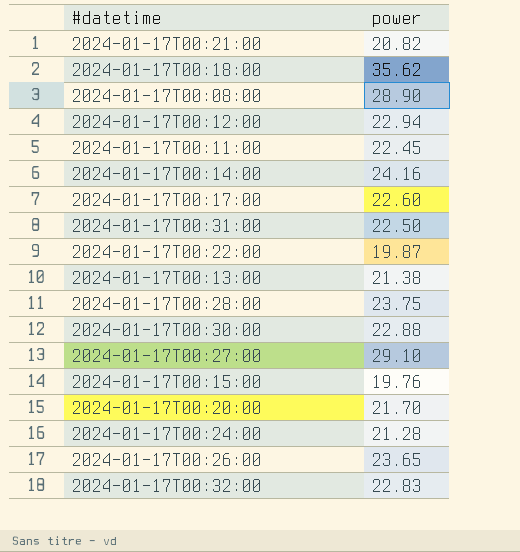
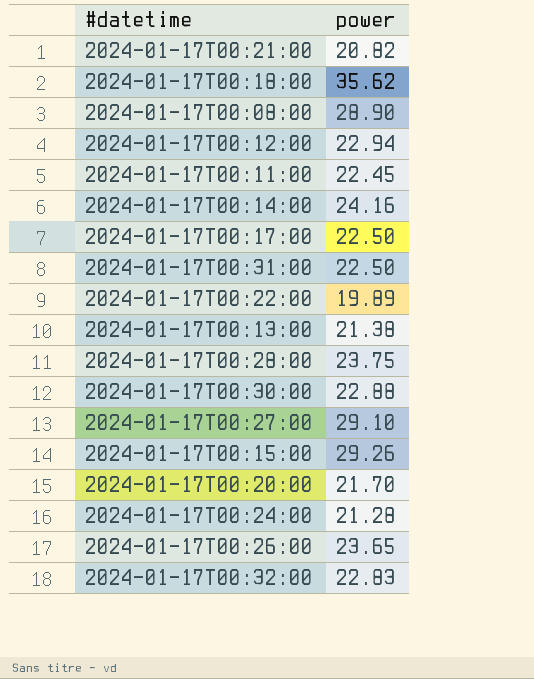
2024-01-17T00:17:00 | power: 22.60 -> 22.50
2024-01-17T00:22:00 | power: 19.87 -> 19.89
2024-01-17T00:15:00 | power: 19.76 -> 29.26

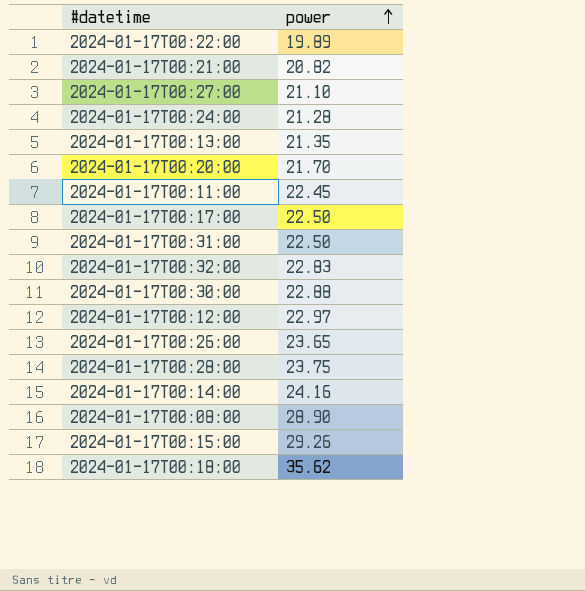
row order: none -> power ascending
2024-01-17T00:27:00 | power: 29.10 -> 21.10
2024-01-17T00:13:00 | power: 21.38 -> 21.35
2024-01-17T00:12:00 | power: 22.94 -> 22.97

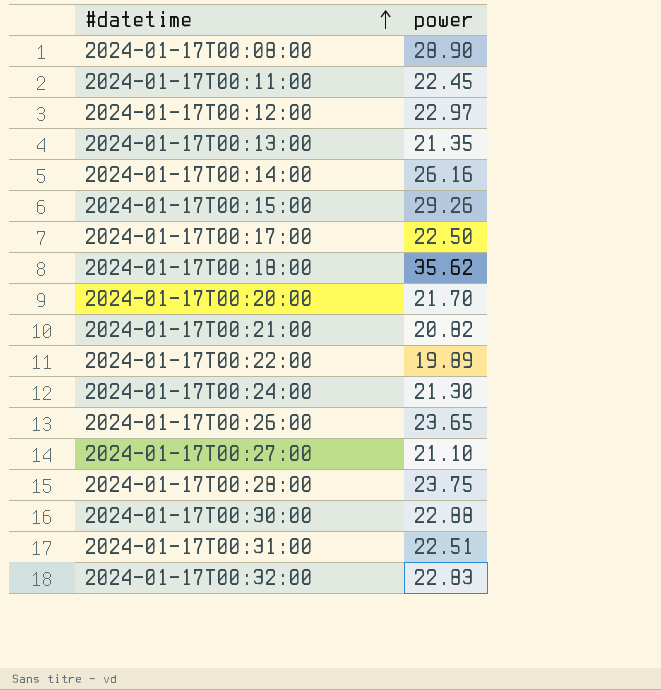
row order: power ascending -> #datetime ascending
2024-01-17T00:14:00 | power: 24.16 -> 26.16
2024-01-17T00:24:00 | power: 21.28 -> 21.30
2024-01-17T00:31:00 | power: 22.50 -> 22.51

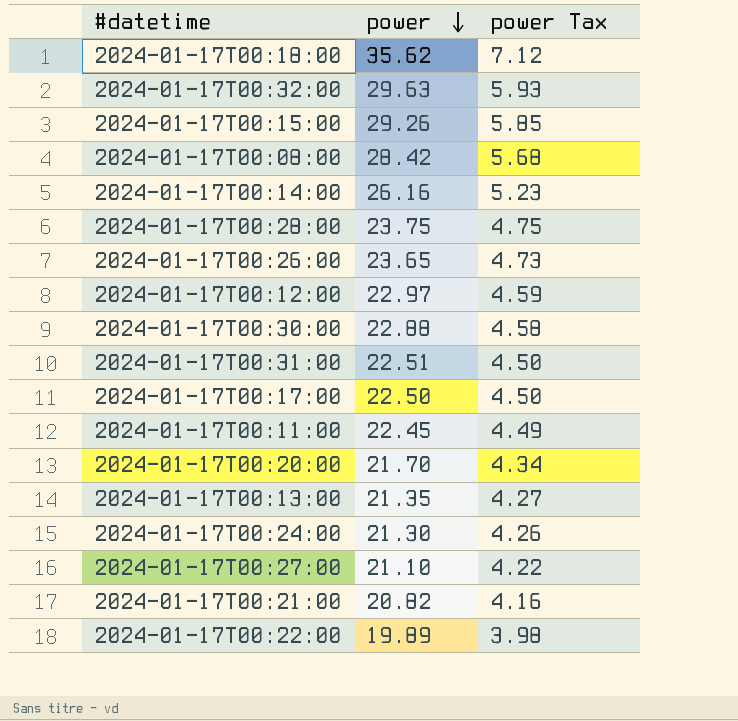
row order: #datetime ascending -> power descending
column power Tax | formula: none -> [power] * 0.2
2024-01-17T00:32:00 | power: 22.83 -> 29.63
2024-01-17T00:08:00 | power: 28.90 -> 28.42

